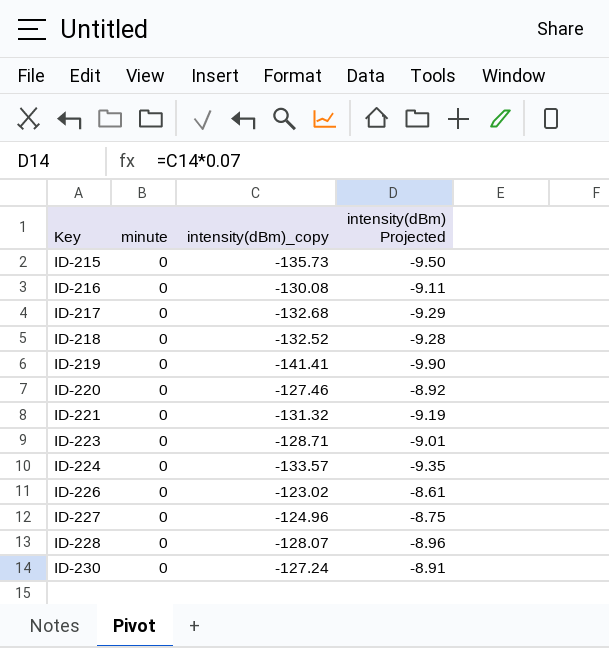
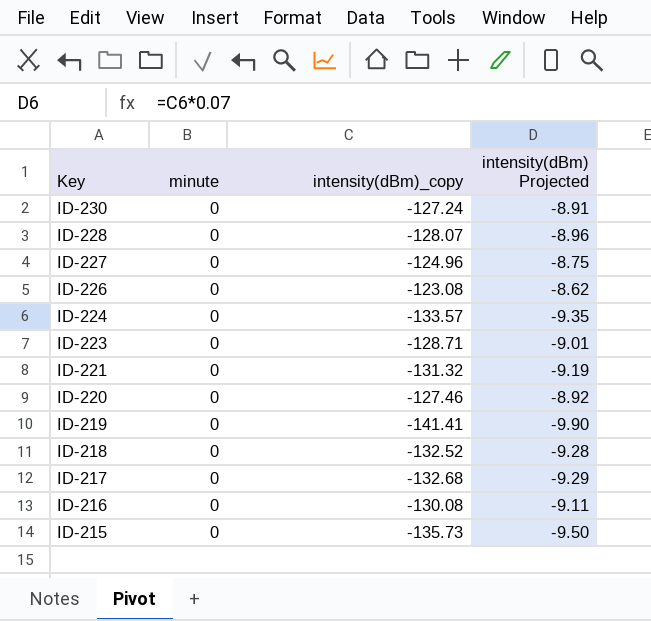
row order: Key ascending -> Key descending
ID-226 | intensity(dBm)_copy: -123.02 -> -123.08
ID-226 | intensity(dBm) Projected: -8.61 -> -8.62

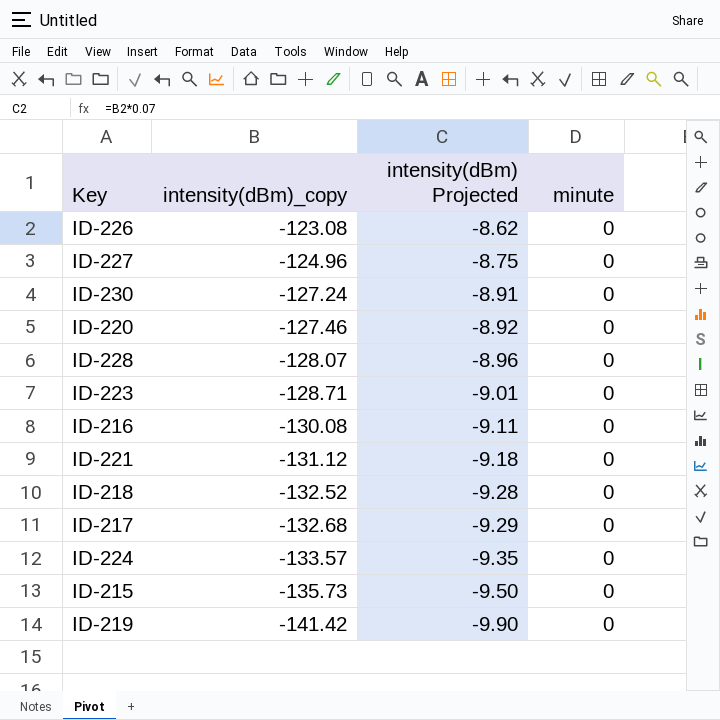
row order: Key descending -> intensity(dBm)_copy descending
column minute | position: 2 -> 4
ID-221 | intensity(dBm)_copy: -131.32 -> -131.12
ID-221 | intensity(dBm) Projected: -9.19 -> -9.18
ID-219 | intensity(dBm)_copy: -141.41 -> -141.42

